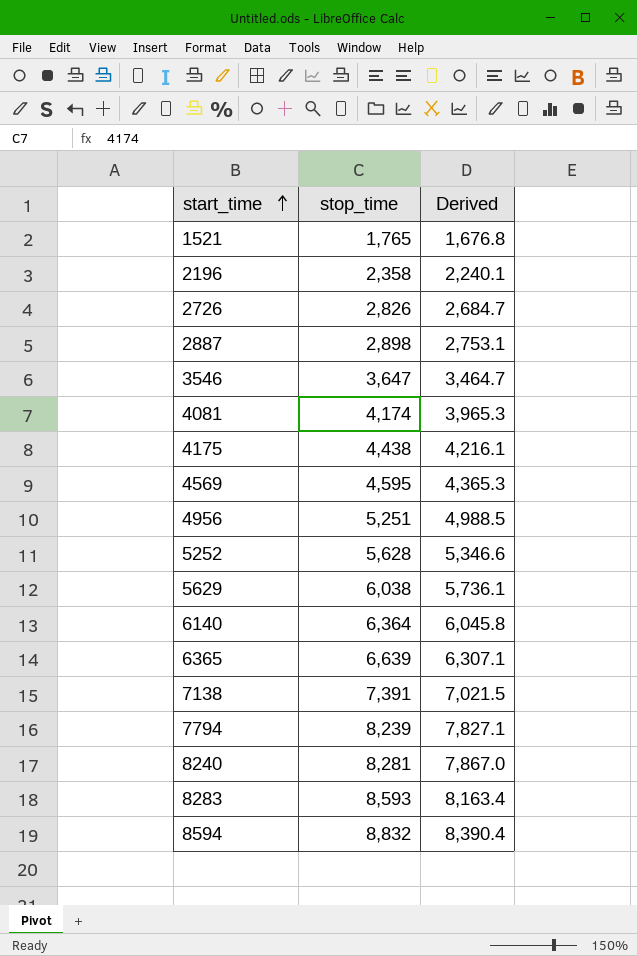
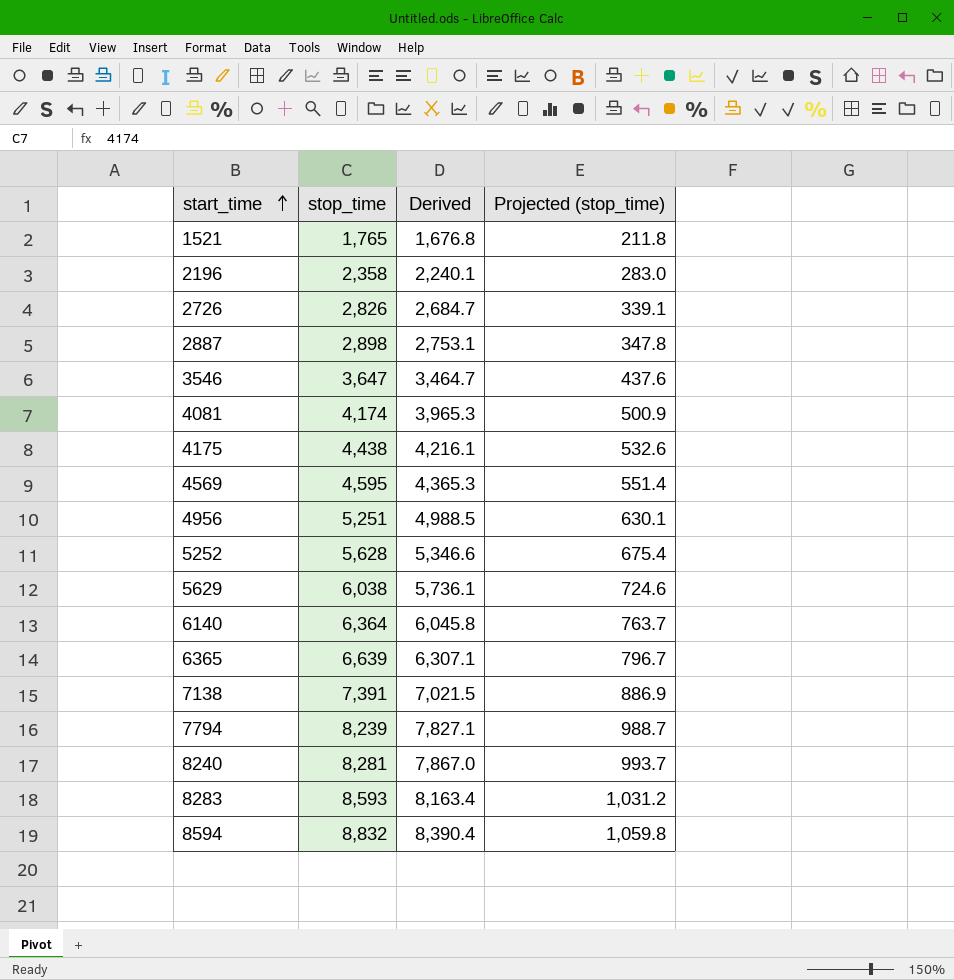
column Projected (stop_time) | formula: none -> [stop_time] * 0.12

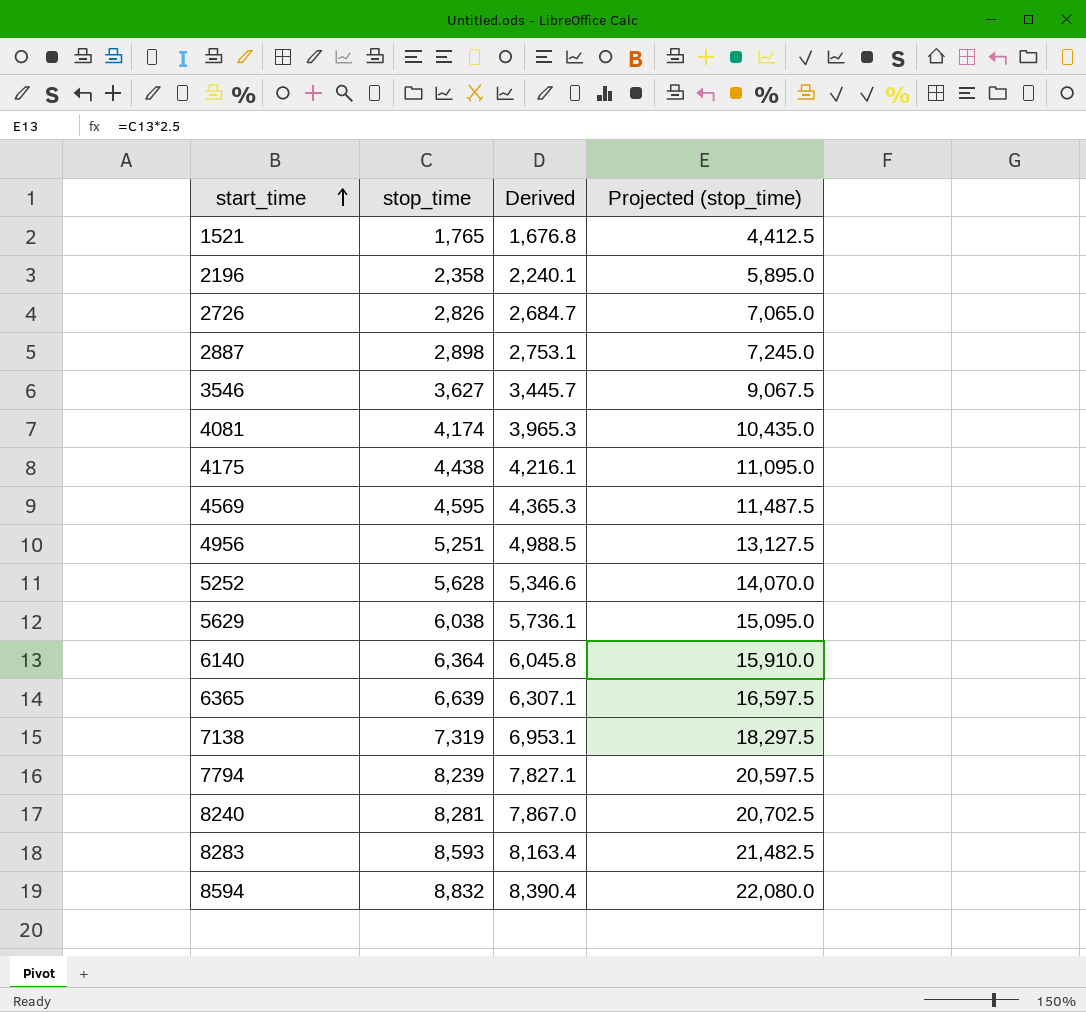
column Projected (stop_time) | formula: [stop_time] * 0.12 -> [stop_time] * 2.5
3546 | stop_time: 3,647 -> 3,627
3546 | Derived: 3,464.7 -> 3,445.7
7138 | stop_time: 7,391 -> 7,319
7138 | Derived: 7,021.5 -> 6,953.1

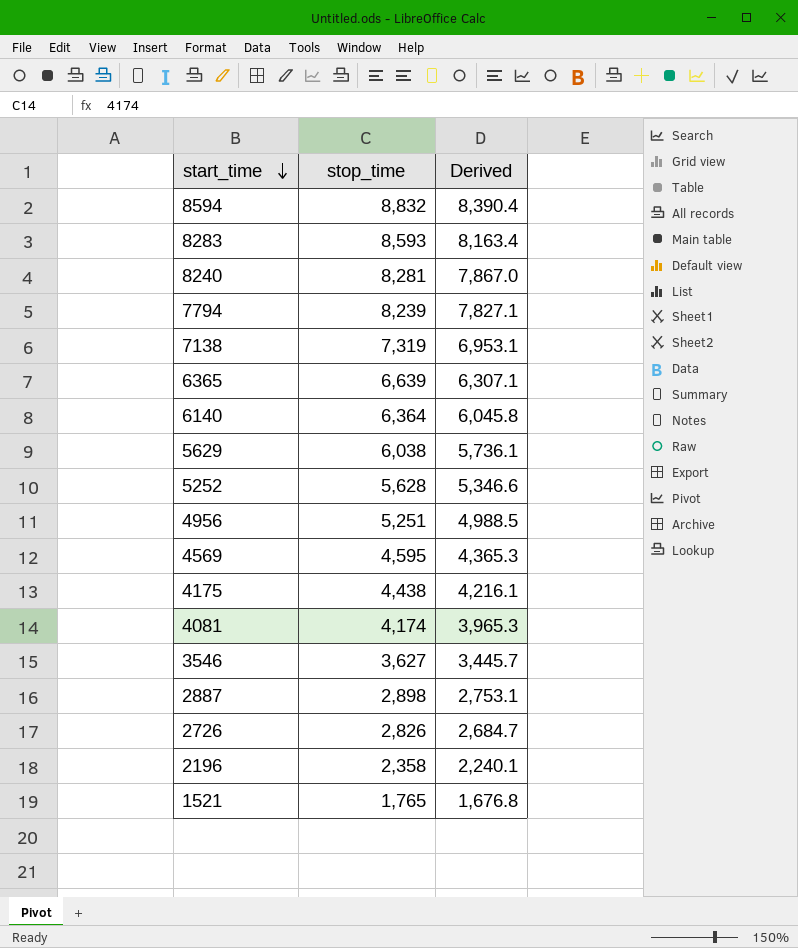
row order: start_time ascending -> start_time descending
column Projected (stop_time) | formula: [stop_time] * 2.5 -> none

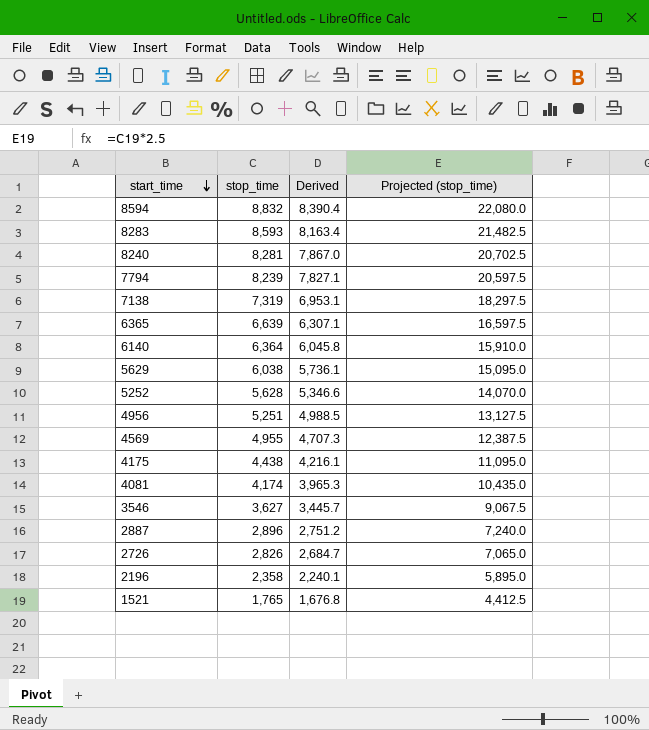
column Projected (stop_time) | formula: none -> [stop_time] * 2.5
4569 | stop_time: 4,595 -> 4,955
4569 | Derived: 4,365.3 -> 4,707.3
2887 | stop_time: 2,898 -> 2,896
2887 | Derived: 2,753.1 -> 2,751.2

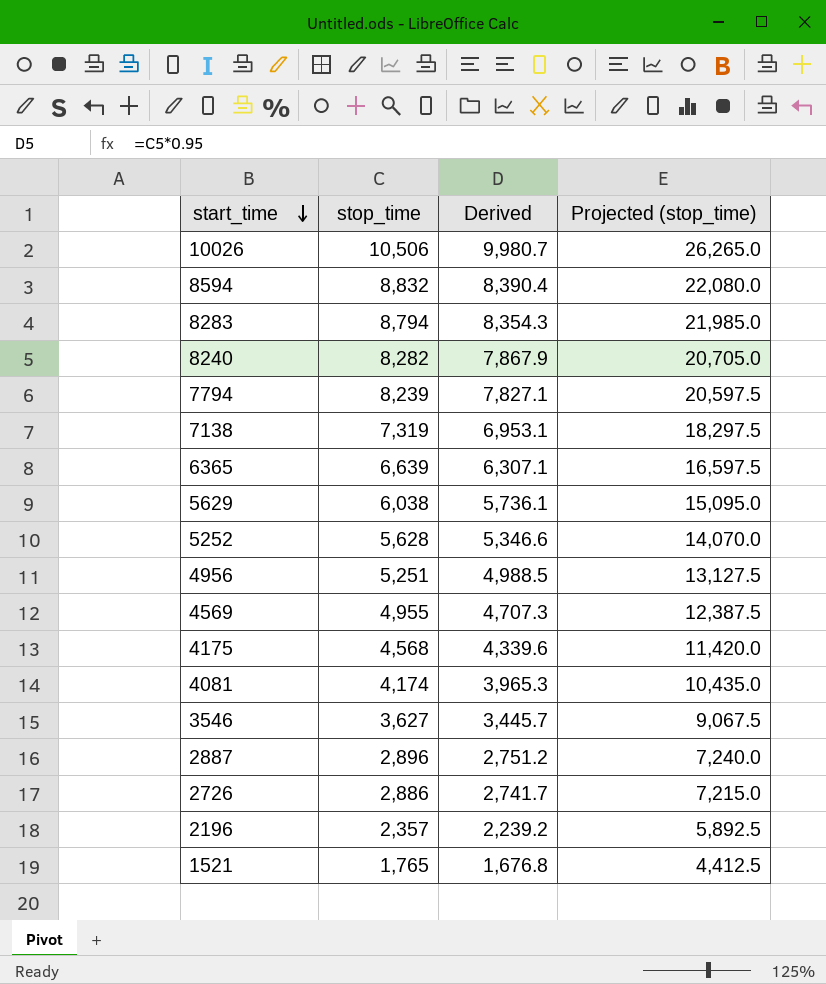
row 6140: 6,364 | 6,045.8 | 15,910.0 -> none
row 10026: none -> 10,506 | 9,980.7 | 26,265.0
8283 | stop_time: 8,593 -> 8,794
8283 | Derived: 8,163.4 -> 8,354.3
8283 | Projected (stop_time): 21,482.5 -> 21,985.0
8240 | stop_time: 8,281 -> 8,282
8240 | Derived: 7,867.0 -> 7,867.9
8240 | Projected (stop_time): 20,702.5 -> 20,705.0
4175 | stop_time: 4,438 -> 4,568
4175 | Derived: 4,216.1 -> 4,339.6
4175 | Projected (stop_time): 11,095.0 -> 11,420.0
2726 | stop_time: 2,826 -> 2,886
2726 | Derived: 2,684.7 -> 2,741.7
2726 | Projected (stop_time): 7,065.0 -> 7,215.0
2196 | stop_time: 2,358 -> 2,357
2196 | Derived: 2,240.1 -> 2,239.2
2196 | Projected (stop_time): 5,895.0 -> 5,892.5

